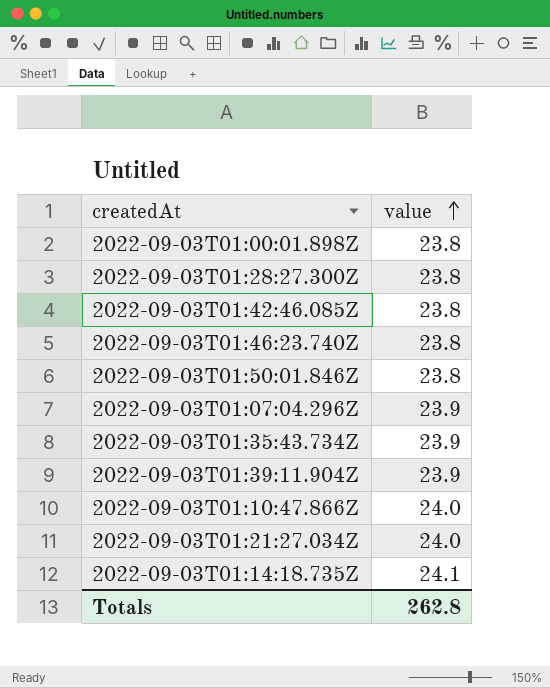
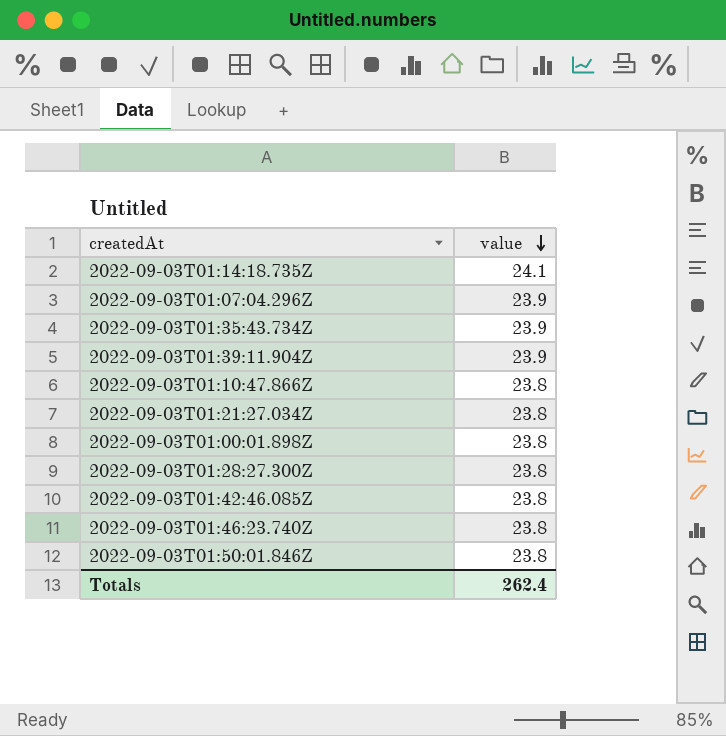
row order: value ascending -> value descending
2022-09-03T01:10:47.866Z | value: 24.0 -> 23.8
2022-09-03T01:21:27.034Z | value: 24.0 -> 23.8
Totals | value: 262.8 -> 262.4

